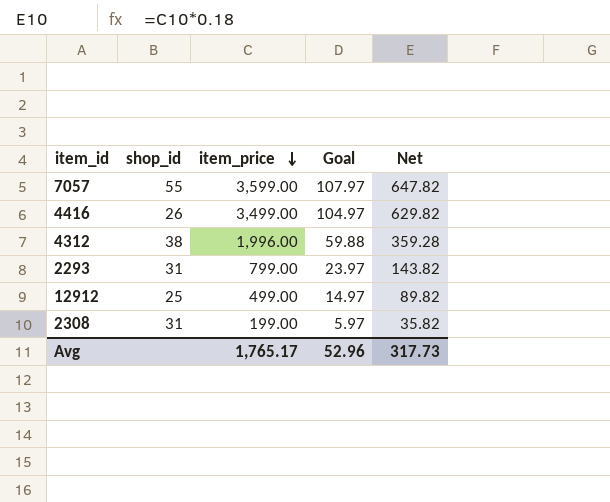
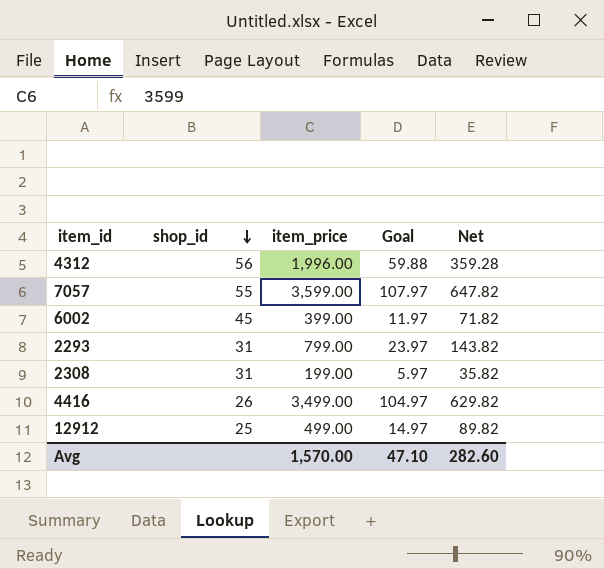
row order: item_price descending -> shop_id descending
4312 | shop_id: 38 -> 56
row 6002: none -> 45 | 399.00 | 11.97 | 71.82
Avg | item_price: 1,765.17 -> 1,570.00
Avg | Goal: 52.96 -> 47.10
Avg | Net: 317.73 -> 282.60

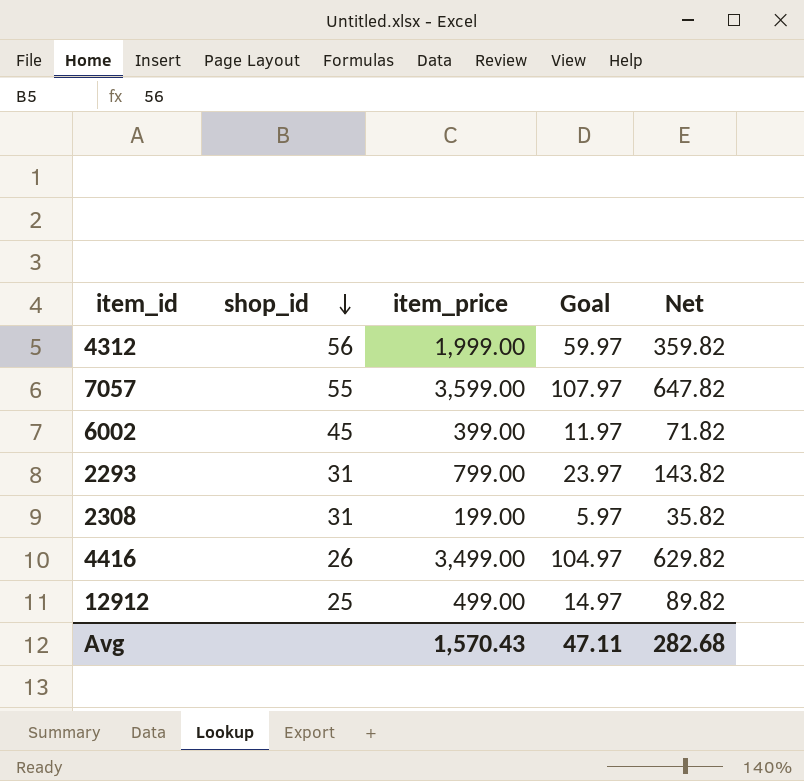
4312 | item_price: 1,996.00 -> 1,999.00
4312 | Goal: 59.88 -> 59.97
4312 | Net: 359.28 -> 359.82
Avg | item_price: 1,570.00 -> 1,570.43
Avg | Goal: 47.10 -> 47.11
Avg | Net: 282.60 -> 282.68

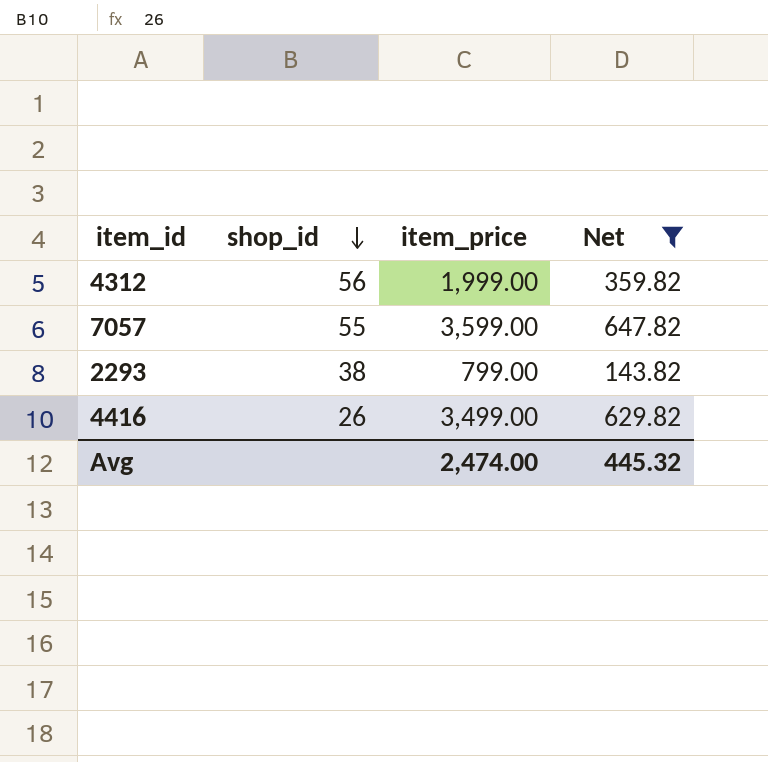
filter: none -> Net >= 143.82
column Goal | formula: [item_price] * 0.03 -> none
2293 | shop_id: 31 -> 38
Avg | item_price: 1,570.43 -> 2,474.00
Avg | Net: 282.68 -> 445.32

